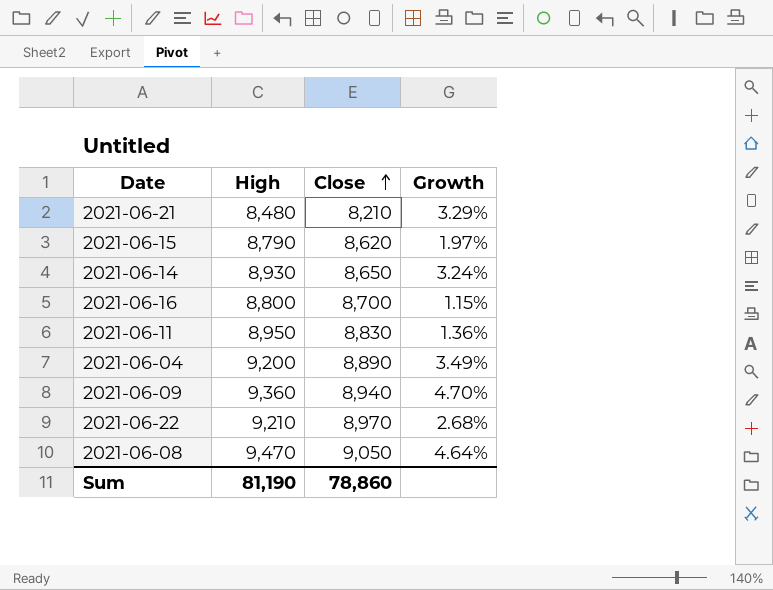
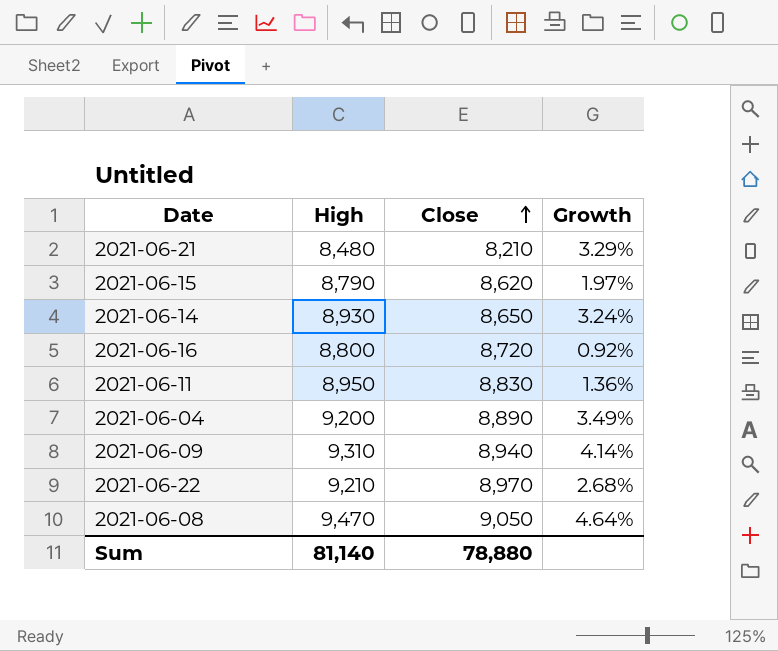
2021-06-16 | Close: 8,700 -> 8,720
2021-06-16 | Growth: 1.15% -> 0.92%
2021-06-09 | High: 9,360 -> 9,310
2021-06-09 | Growth: 4.70% -> 4.14%
Sum | High: 81,190 -> 81,140
Sum | Close: 78,860 -> 78,880

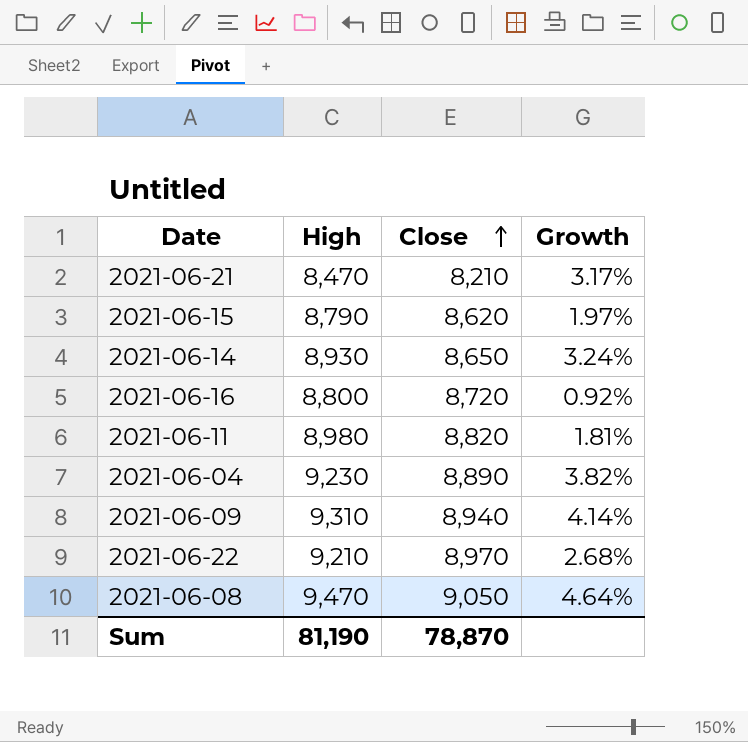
2021-06-21 | High: 8,480 -> 8,470
2021-06-21 | Growth: 3.29% -> 3.17%
2021-06-11 | High: 8,950 -> 8,980
2021-06-11 | Close: 8,830 -> 8,820
2021-06-11 | Growth: 1.36% -> 1.81%
2021-06-04 | High: 9,200 -> 9,230
2021-06-04 | Growth: 3.49% -> 3.82%
Sum | High: 81,140 -> 81,190
Sum | Close: 78,880 -> 78,870

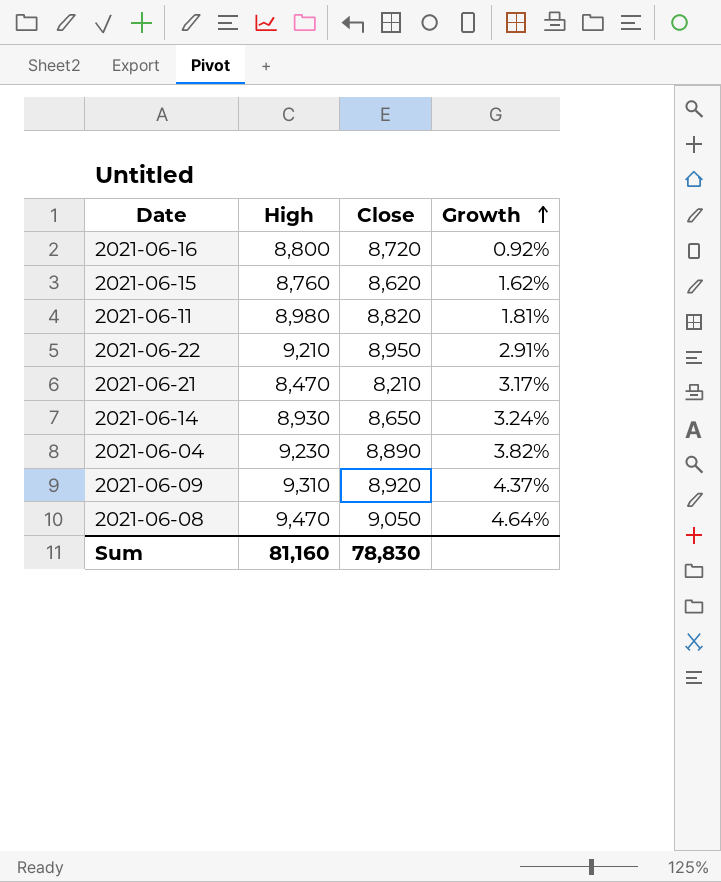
row order: Close ascending -> Growth ascending
2021-06-15 | High: 8,790 -> 8,760
2021-06-15 | Growth: 1.97% -> 1.62%
2021-06-22 | Close: 8,970 -> 8,950
2021-06-22 | Growth: 2.68% -> 2.91%
2021-06-09 | Close: 8,940 -> 8,920
2021-06-09 | Growth: 4.14% -> 4.37%
Sum | High: 81,190 -> 81,160
Sum | Close: 78,870 -> 78,830

